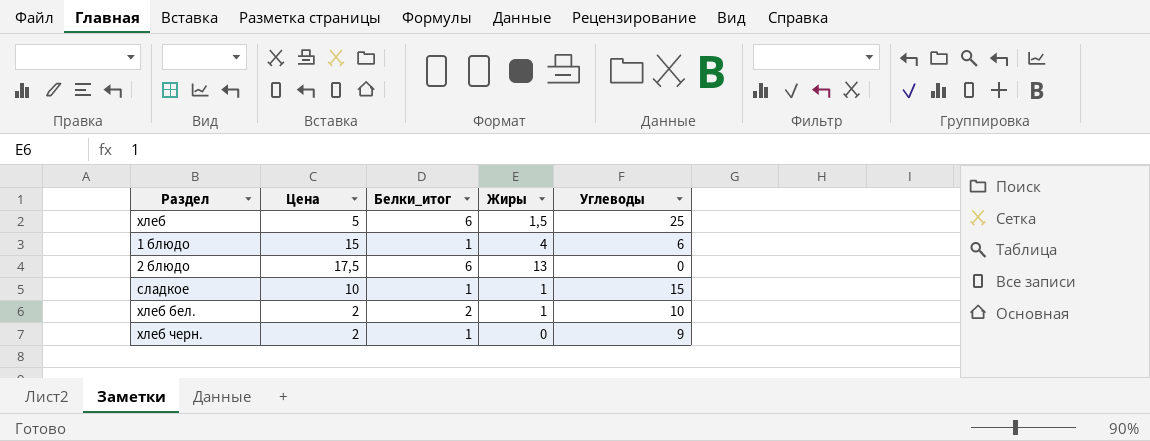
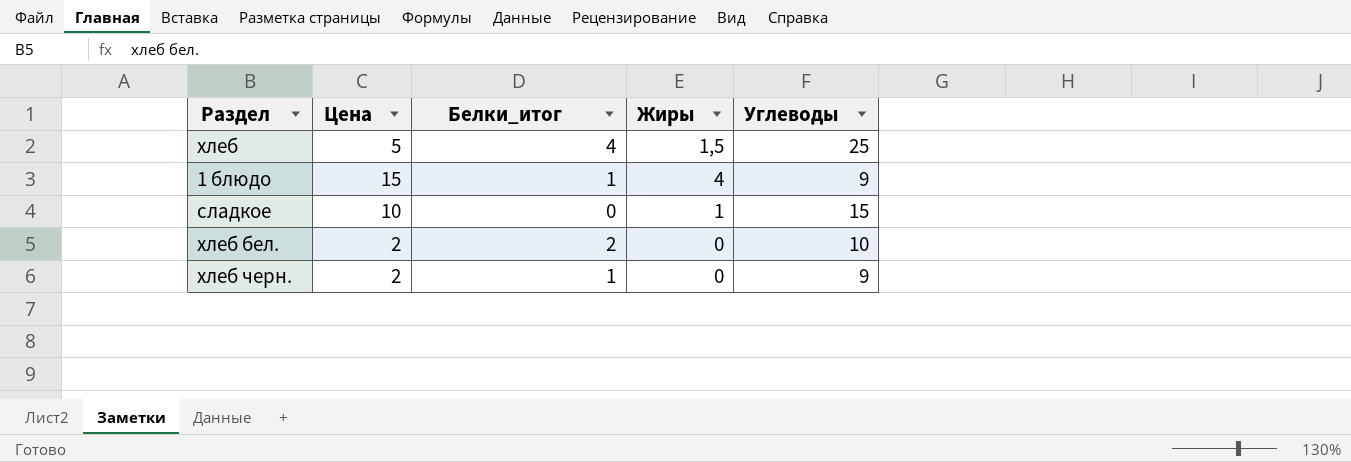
row 2 блюдо: 17,5 | 6 | 13 | 0 -> none
хлеб | Белки_итог: 6 -> 4
1 блюдо | Углеводы: 6 -> 9
сладкое | Белки_итог: 1 -> 0
хлеб бел. | Жиры: 1 -> 0

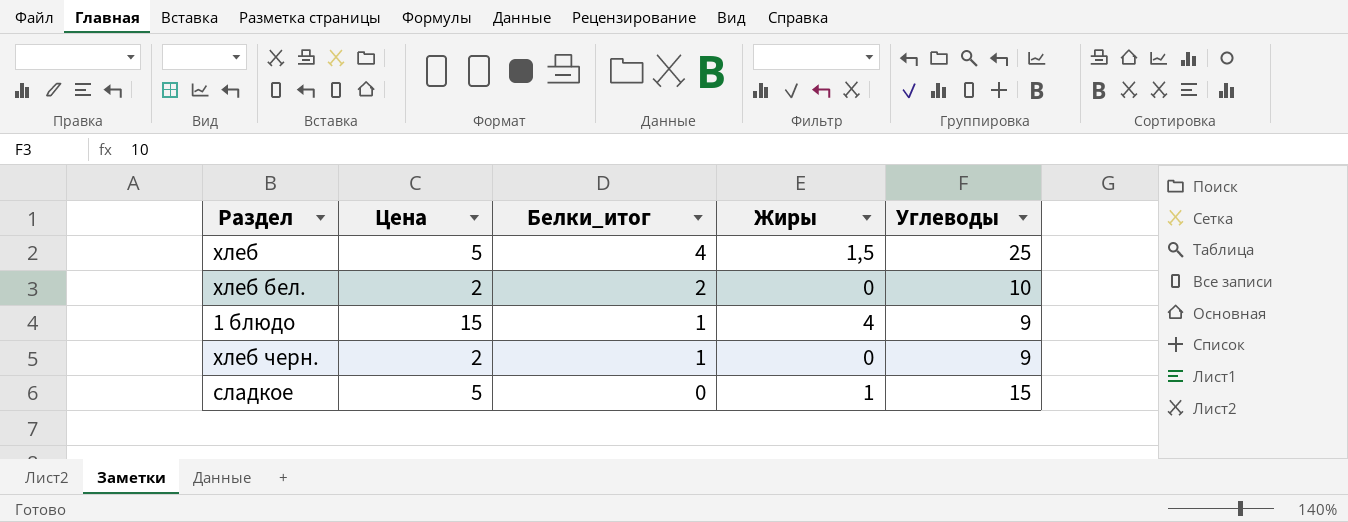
row order: none -> Белки_итог descending
сладкое | Цена: 10 -> 5

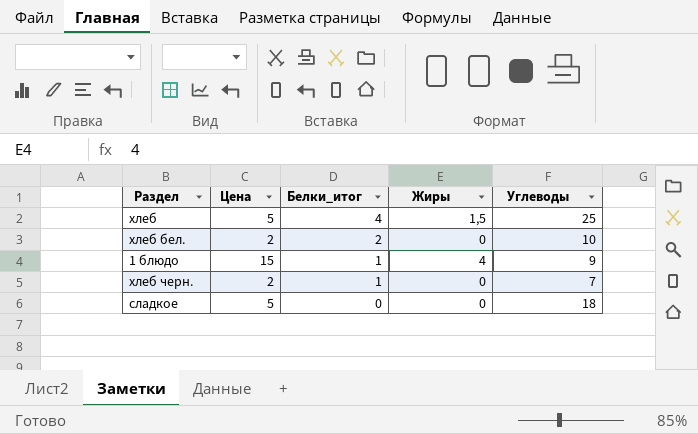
хлеб черн. | Углеводы: 9 -> 7
сладкое | Жиры: 1 -> 0
сладкое | Углеводы: 15 -> 18

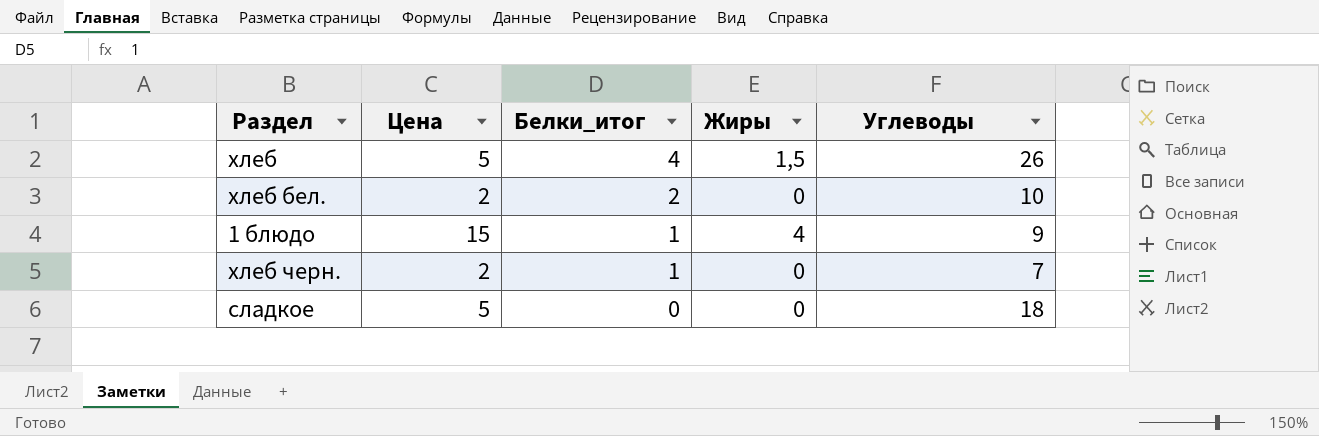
хлеб | Углеводы: 25 -> 26

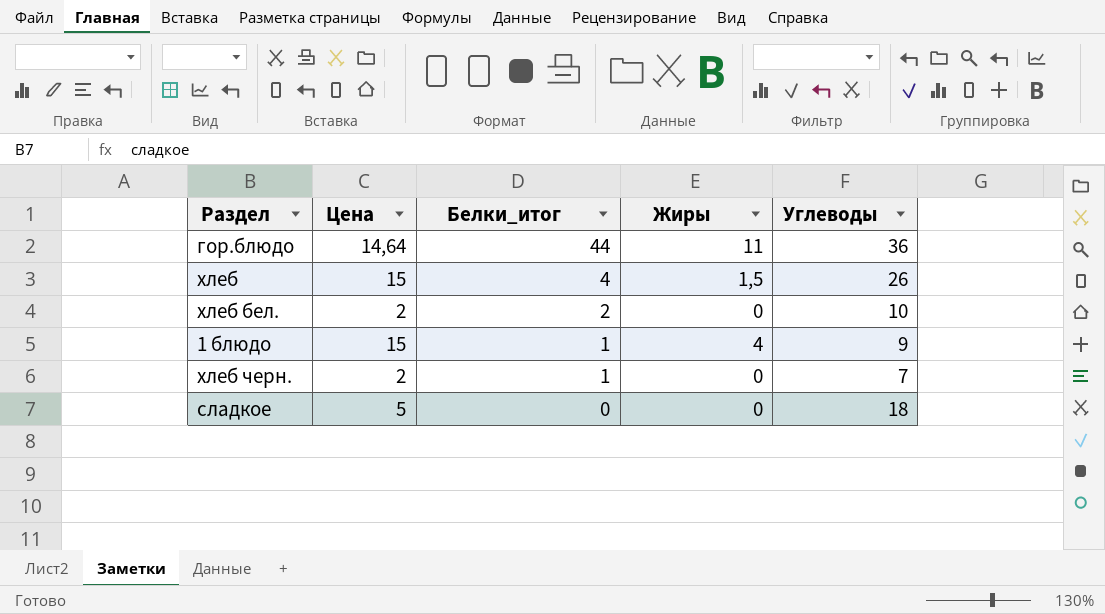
row гор.блюдо: none -> 14,64 | 44 | 11 | 36
хлеб | Цена: 5 -> 15

